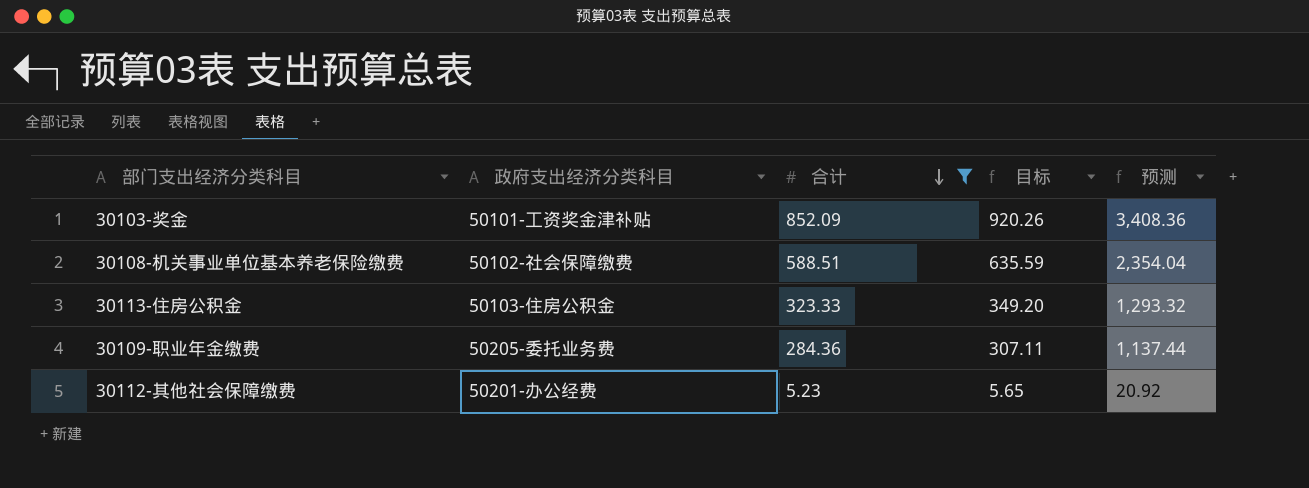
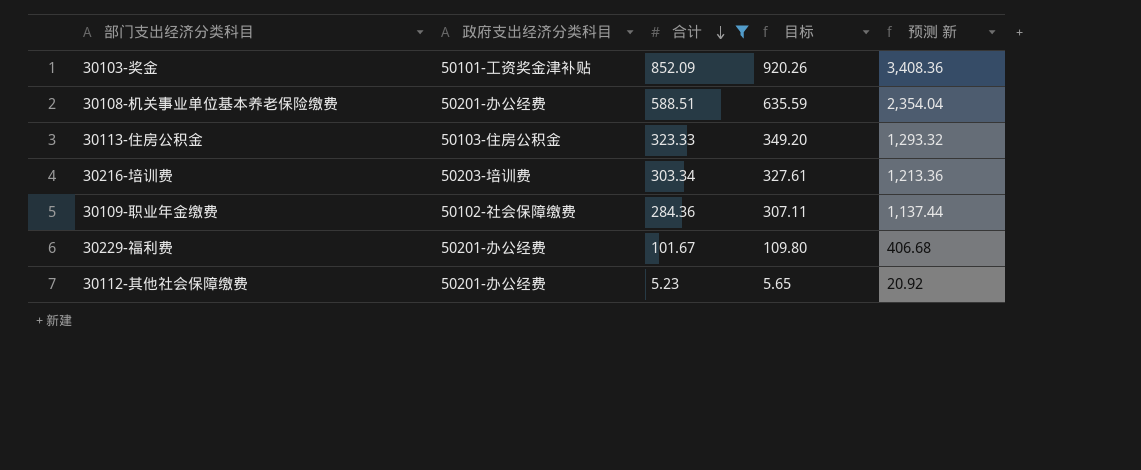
column name: 预测 -> 预测 新
30108-机关事业单位基本养老保险缴费 | 政府支出经济分类科目: 50102-社会保障缴费 -> 50201-办公经费
row 30216-培训费: none -> 50203-培训费 | 303.34 | 327.61 | 1,213.36
30109-职业年金缴费 | 政府支出经济分类科目: 50205-委托业务费 -> 50102-社会保障缴费
row 30229-福利费: none -> 50201-办公经费 | 101.67 | 109.80 | 406.68

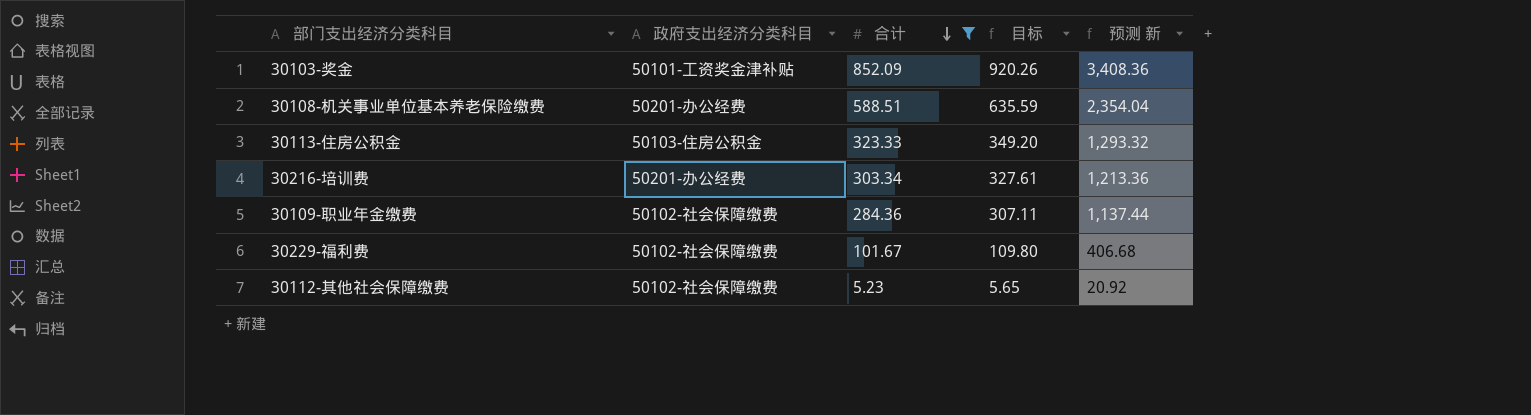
30216-培训费 | 政府支出经济分类科目: 50203-培训费 -> 50201-办公经费
30229-福利费 | 政府支出经济分类科目: 50201-办公经费 -> 50102-社会保障缴费
30112-其他社会保障缴费 | 政府支出经济分类科目: 50201-办公经费 -> 50102-社会保障缴费

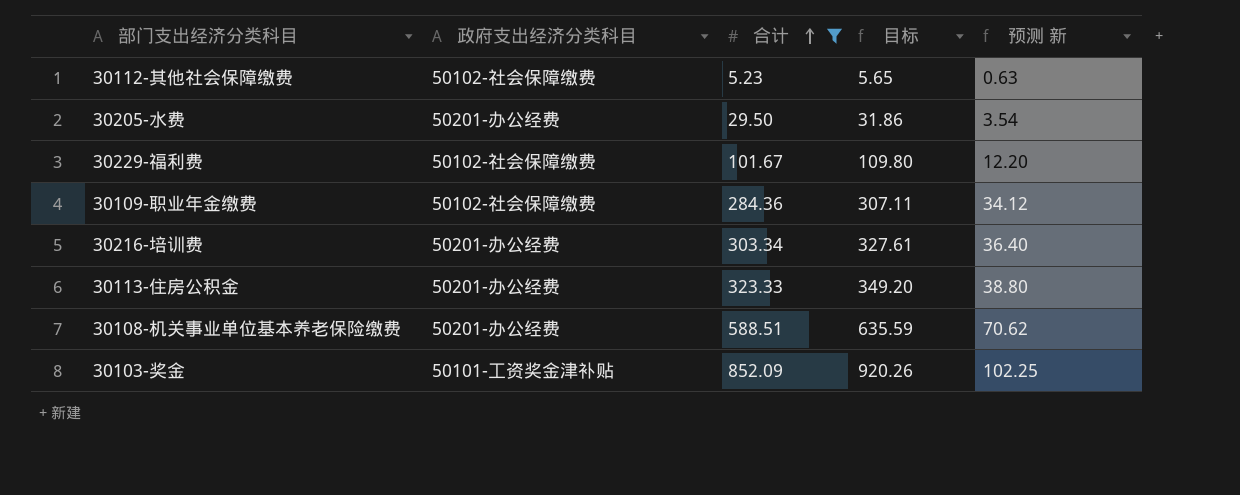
row order: 合计 descending -> 合计 ascending
column 预测 新 | formula: [合计] * 4 -> [合计] * 0.12
row 30205-水费: none -> 50201-办公经费 | 29.50 | 31.86 | 3.54
30113-住房公积金 | 政府支出经济分类科目: 50103-住房公积金 -> 50201-办公经费

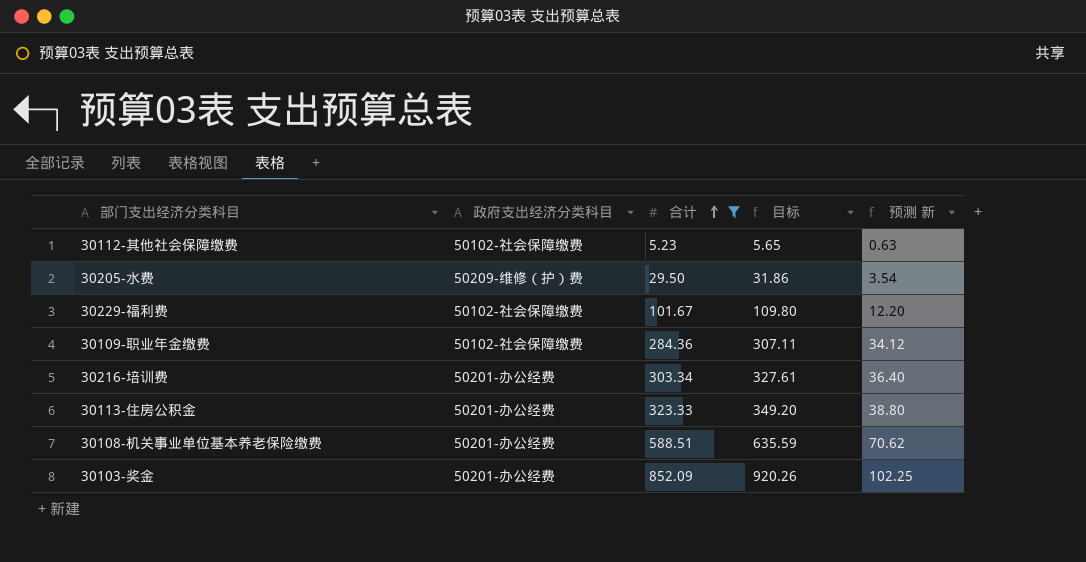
30205-水费 | 政府支出经济分类科目: 50201-办公经费 -> 50209-维修（护）费
30103-奖金 | 政府支出经济分类科目: 50101-工资奖金津补贴 -> 50201-办公经费

